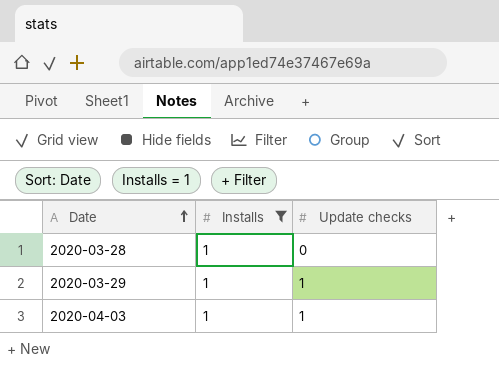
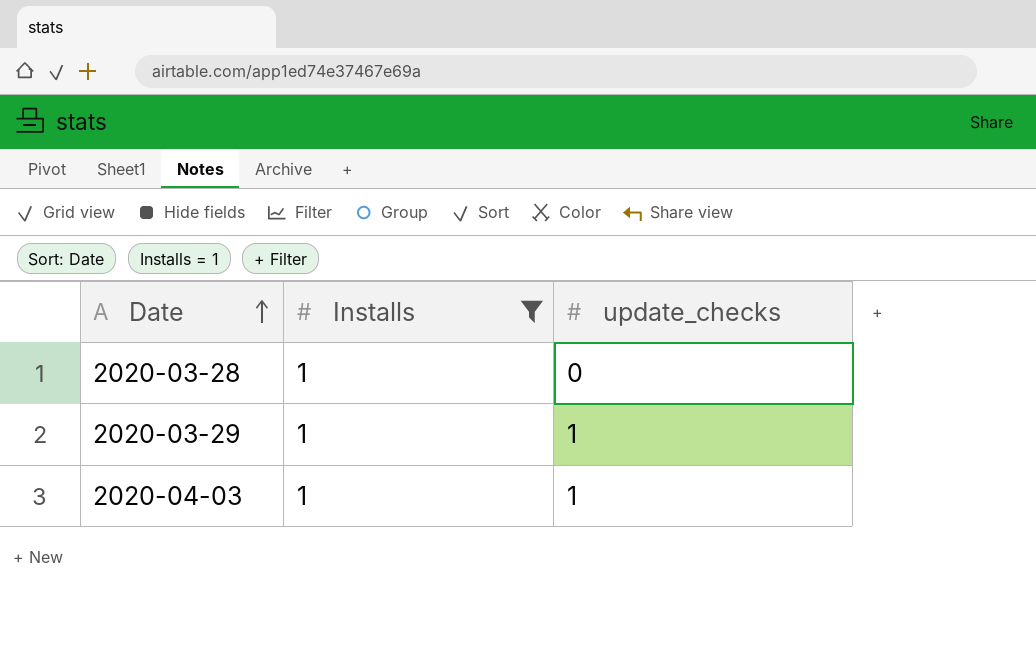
column name: Update checks -> update_checks

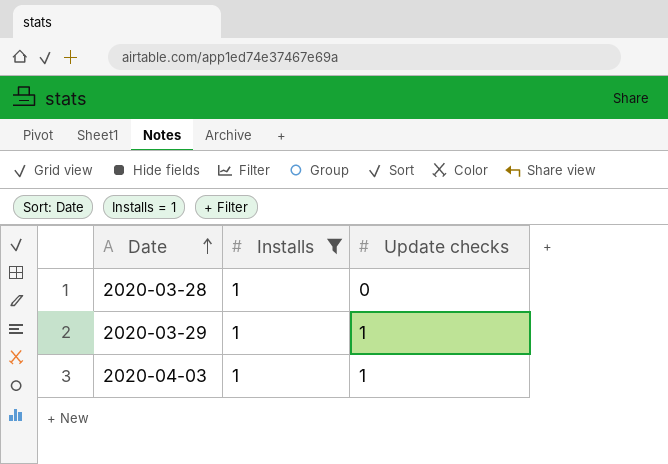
column name: update_checks -> Update checks

